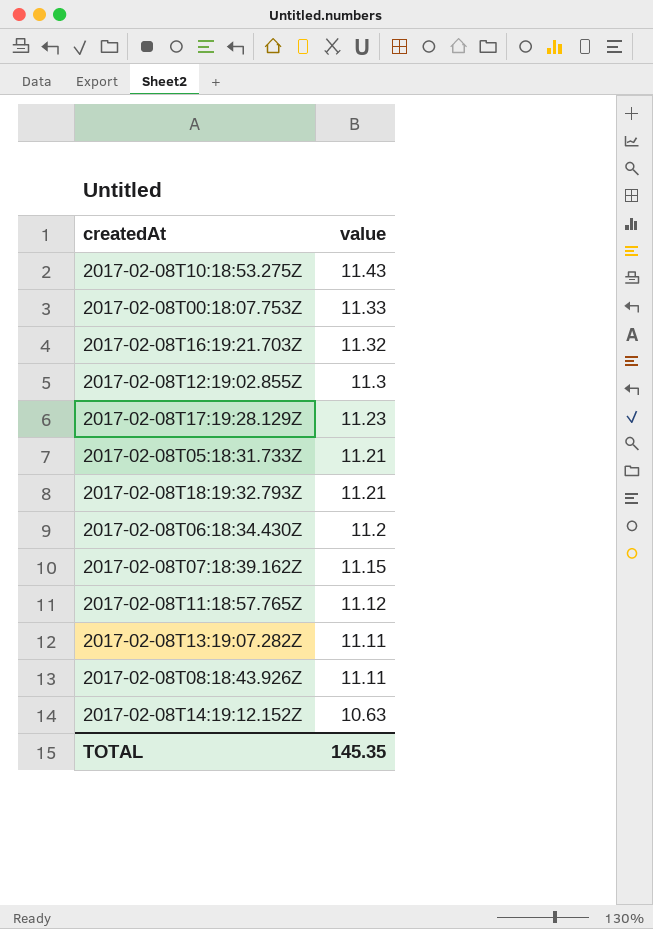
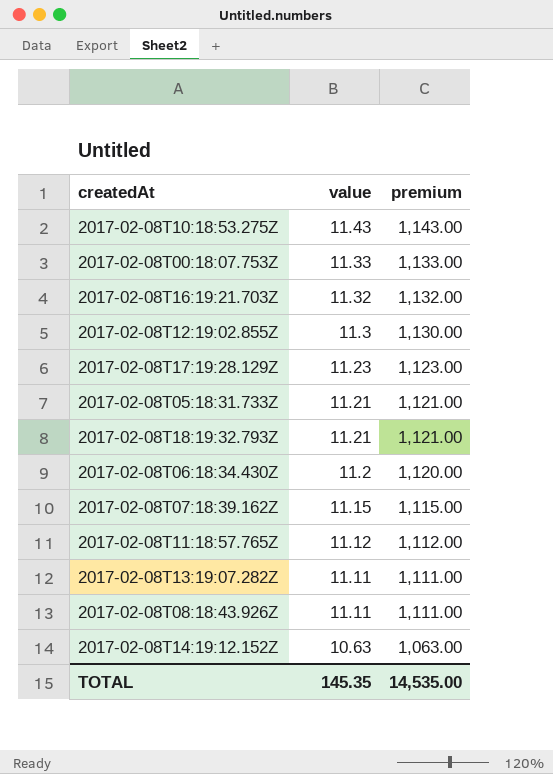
column premium | formula: none -> [value] * 100

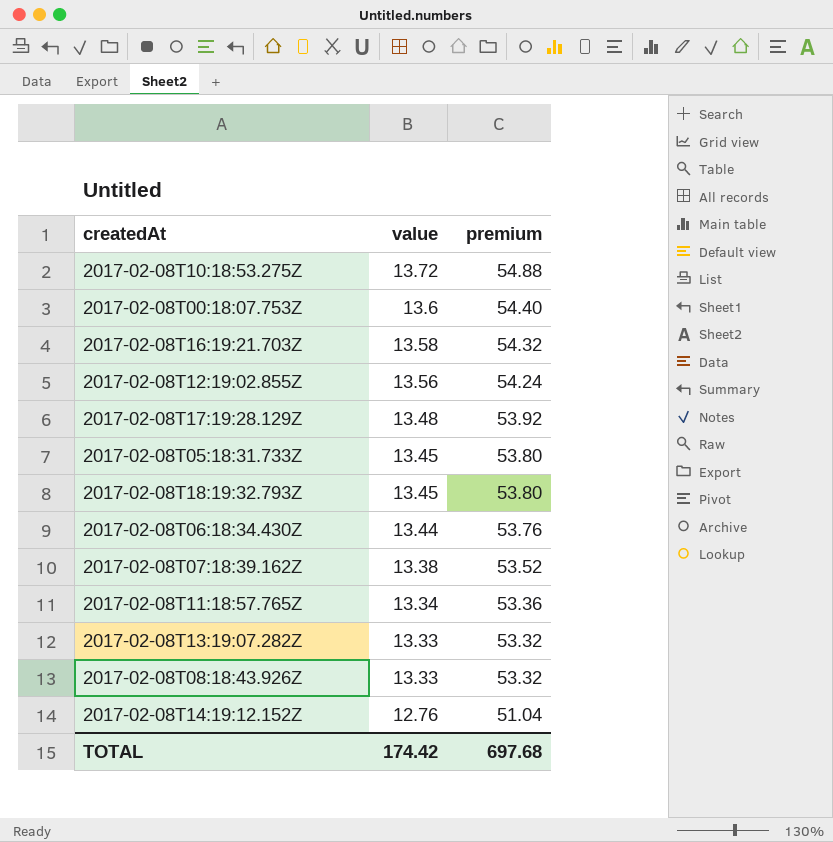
column premium | formula: [value] * 100 -> [value] * 4
2017-02-08T10:18:53.275Z | value: 11.43 -> 13.72
2017-02-08T00:18:07.753Z | value: 11.33 -> 13.6
2017-02-08T16:19:21.703Z | value: 11.32 -> 13.58
2017-02-08T12:19:02.855Z | value: 11.3 -> 13.56
2017-02-08T17:19:28.129Z | value: 11.23 -> 13.48
2017-02-08T05:18:31.733Z | value: 11.21 -> 13.45
2017-02-08T18:19:32.793Z | value: 11.21 -> 13.45
2017-02-08T06:18:34.430Z | value: 11.2 -> 13.44
2017-02-08T07:18:39.162Z | value: 11.15 -> 13.38
2017-02-08T11:18:57.765Z | value: 11.12 -> 13.34
2017-02-08T13:19:07.282Z | value: 11.11 -> 13.33
2017-02-08T08:18:43.926Z | value: 11.11 -> 13.33
2017-02-08T14:19:12.152Z | value: 10.63 -> 12.76
TOTAL | value: 145.35 -> 174.42
TOTAL | premium: 14,535.00 -> 697.68

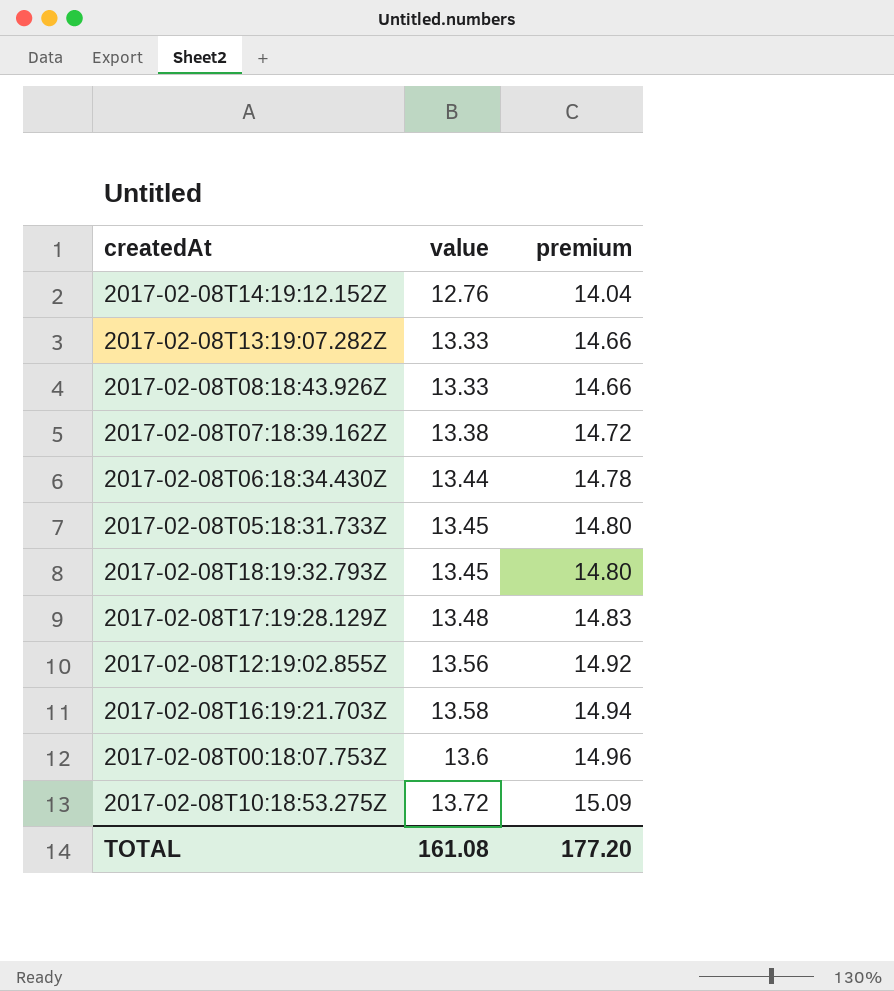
row order: value descending -> value ascending
column premium | formula: [value] * 4 -> [value] * 1.1
row 2017-02-08T11:18:57.765Z: 13.34 | 53.36 -> none
TOTAL | value: 174.42 -> 161.08
TOTAL | premium: 697.68 -> 177.20

